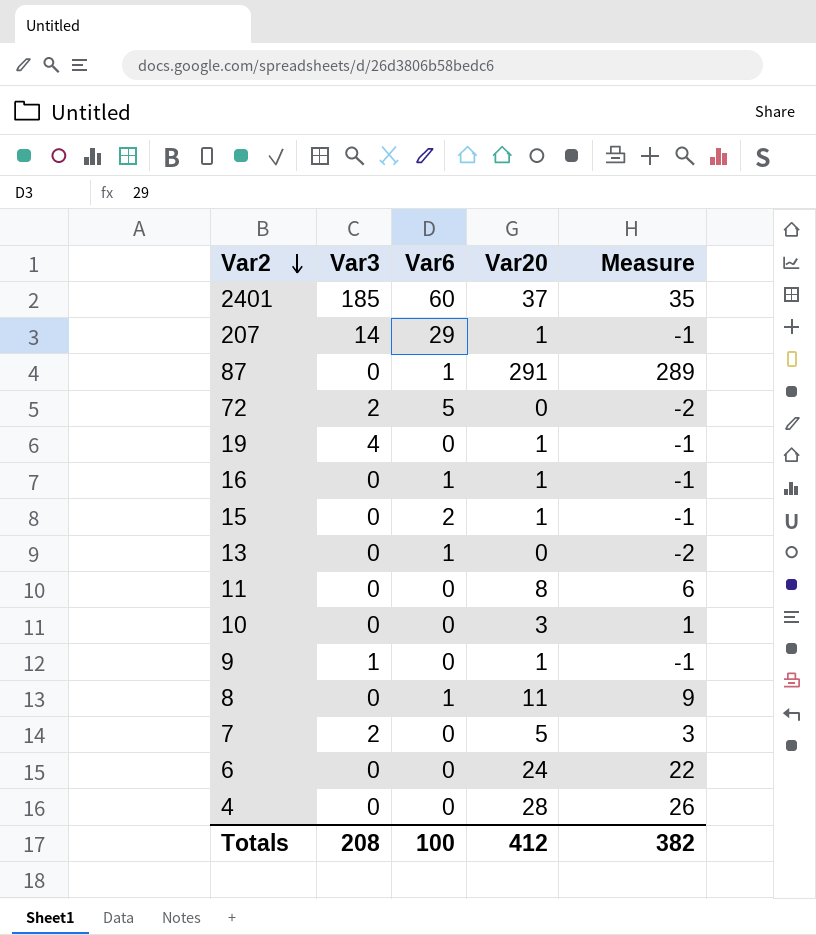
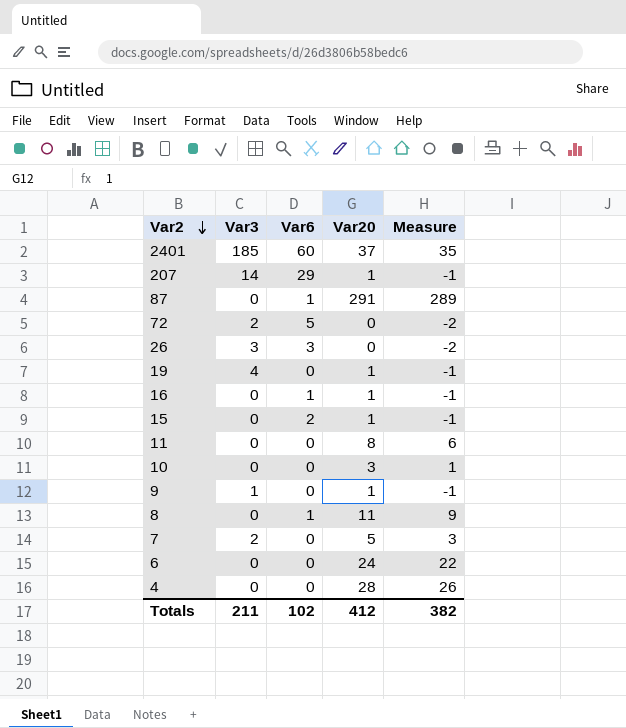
row 13: 0 | 1 | 0 | -2 -> none
row 26: none -> 3 | 3 | 0 | -2
Totals | Var3: 208 -> 211
Totals | Var6: 100 -> 102

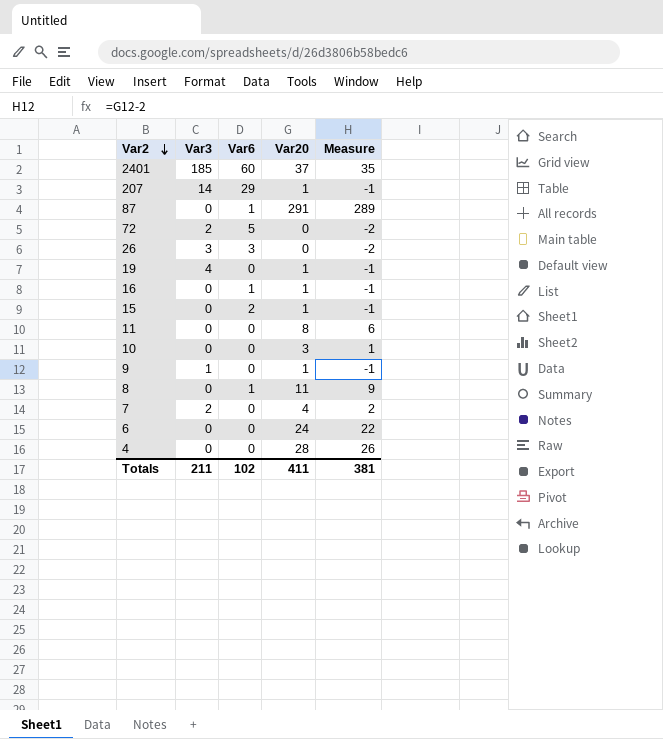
7 | Var20: 5 -> 4
7 | Measure: 3 -> 2
Totals | Var20: 412 -> 411
Totals | Measure: 382 -> 381

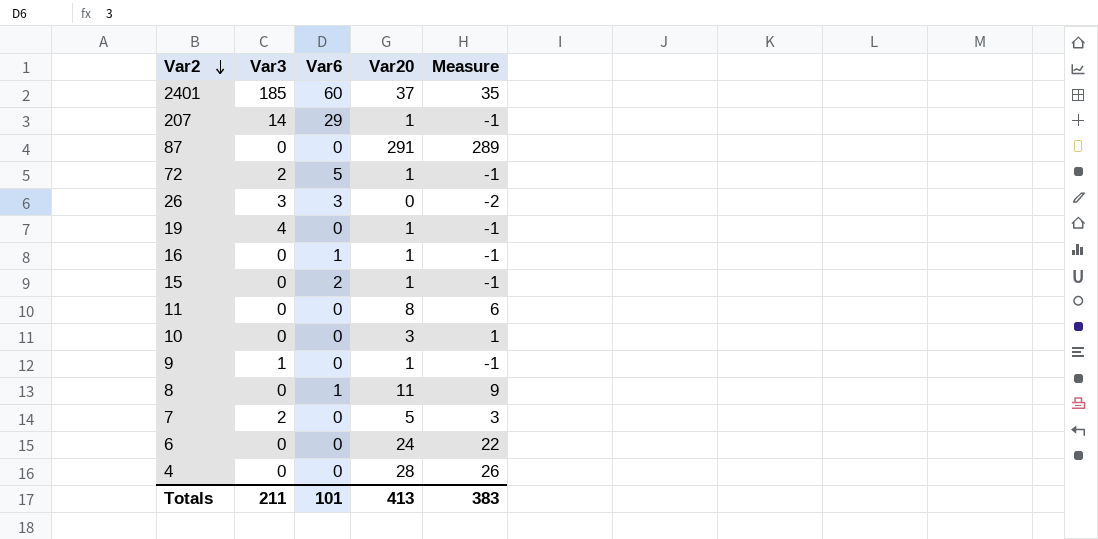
87 | Var6: 1 -> 0
72 | Var20: 0 -> 1
72 | Measure: -2 -> -1
7 | Var20: 4 -> 5
7 | Measure: 2 -> 3
Totals | Var6: 102 -> 101
Totals | Var20: 411 -> 413
Totals | Measure: 381 -> 383

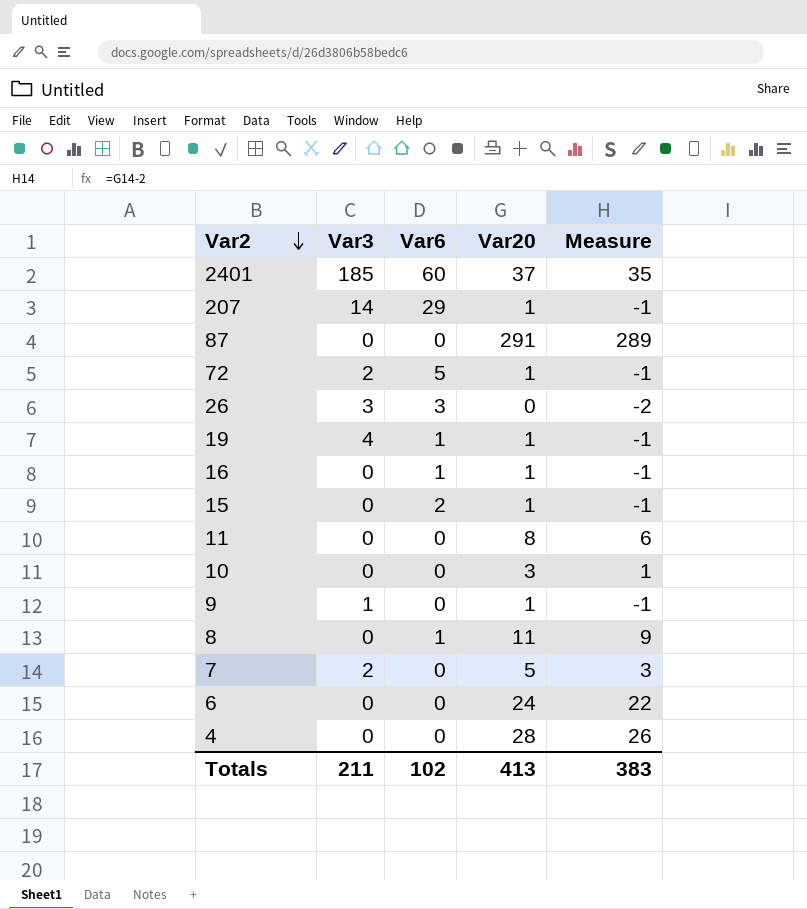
19 | Var6: 0 -> 1
Totals | Var6: 101 -> 102

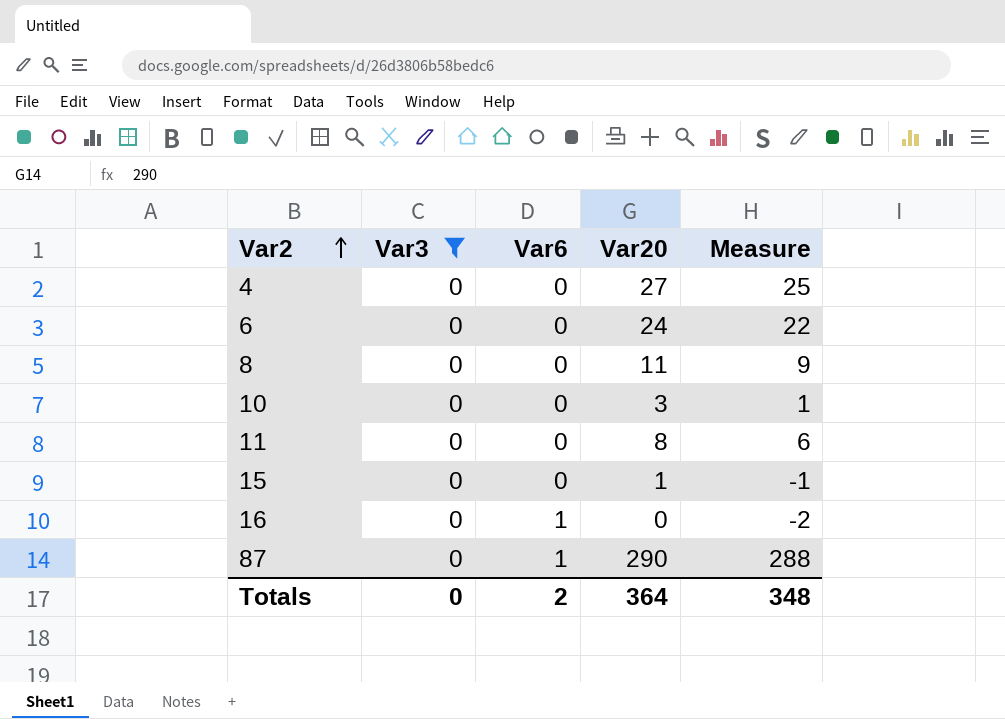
filter: none -> Var3 = 0
row order: Var2 descending -> Var2 ascending
4 | Var20: 28 -> 27
4 | Measure: 26 -> 25
8 | Var6: 1 -> 0
15 | Var6: 2 -> 0
16 | Var20: 1 -> 0
16 | Measure: -1 -> -2
87 | Var6: 0 -> 1
87 | Var20: 291 -> 290
87 | Measure: 289 -> 288
Totals | Var3: 211 -> 0
Totals | Var6: 102 -> 2
Totals | Var20: 413 -> 364
Totals | Measure: 383 -> 348

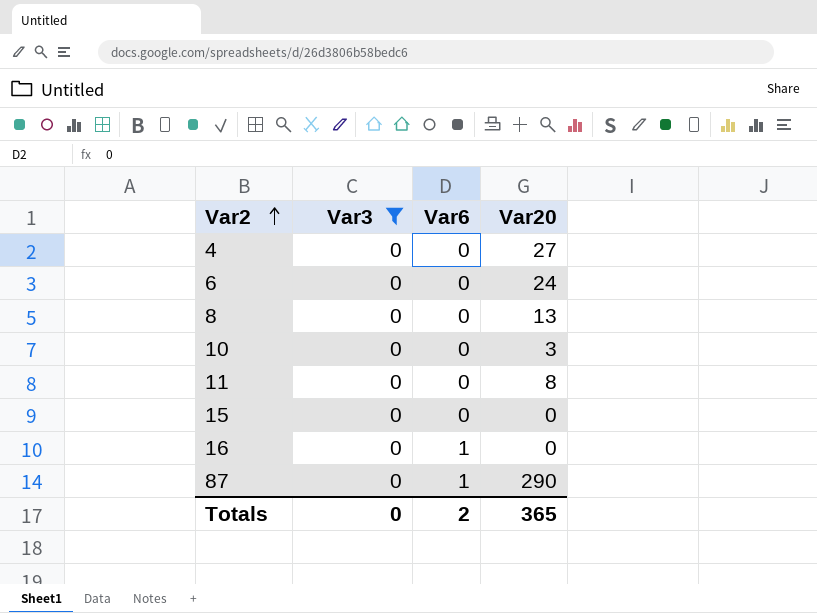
column Measure | formula: [Var20] - 2 -> none
8 | Var20: 11 -> 13
15 | Var20: 1 -> 0
Totals | Var20: 364 -> 365

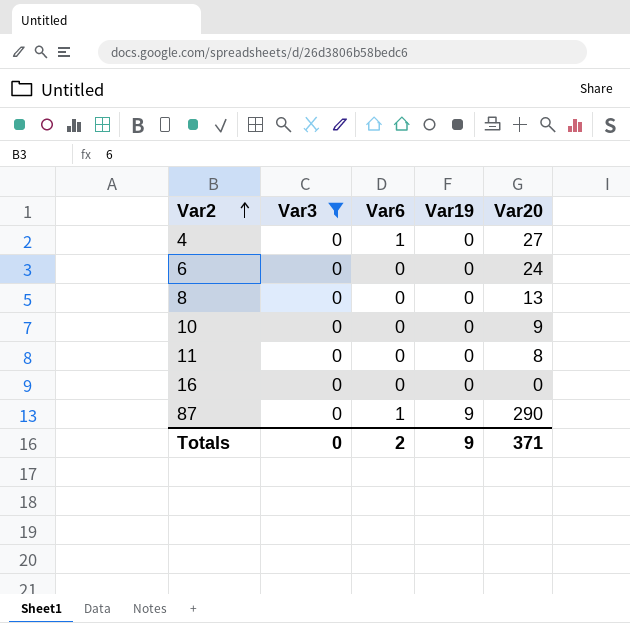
column Var19 | position: none -> 4
row 15: 0 | 0 | 0 -> none
4 | Var6: 0 -> 1
10 | Var20: 3 -> 9
16 | Var6: 1 -> 0
Totals | Var20: 365 -> 371

